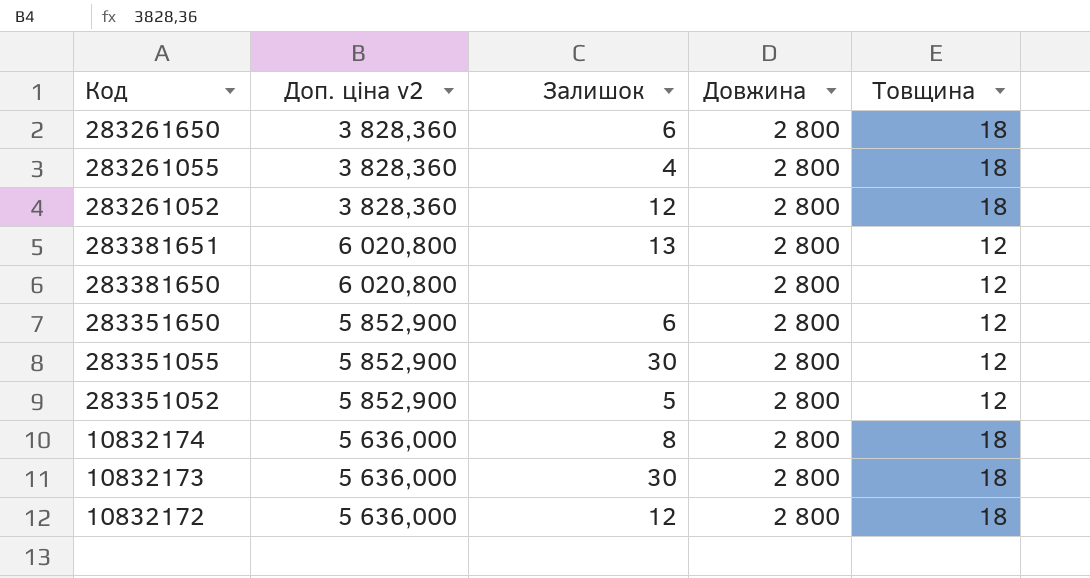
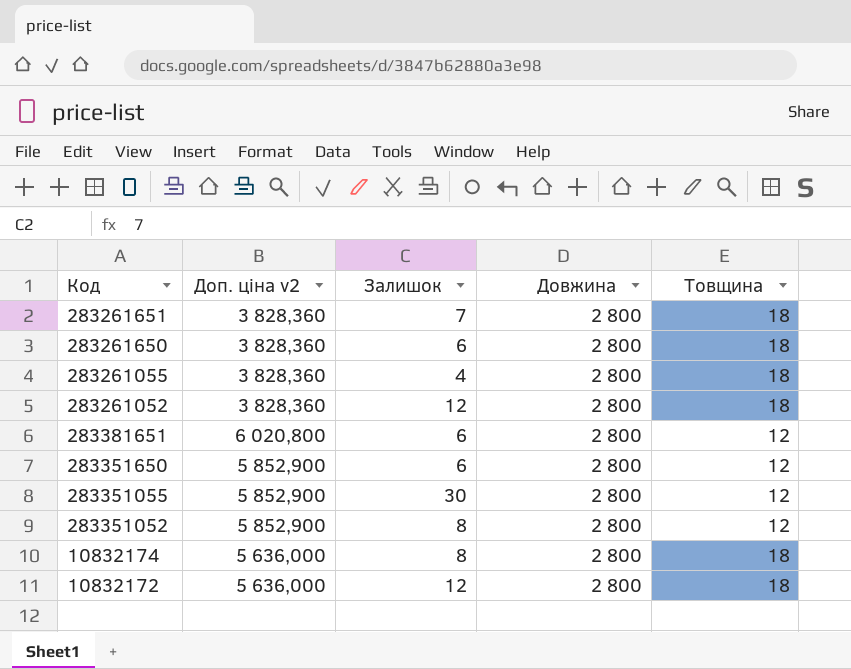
row 283381650: 6 020,800 | none | 2 800 | 12 -> none
row 10832173: 5 636,000 | 30 | 2 800 | 18 -> none
row 283261651: none -> 3 828,360 | 7 | 2 800 | 18
283381651 | Залишок: 13 -> 6
283351052 | Залишок: 5 -> 8

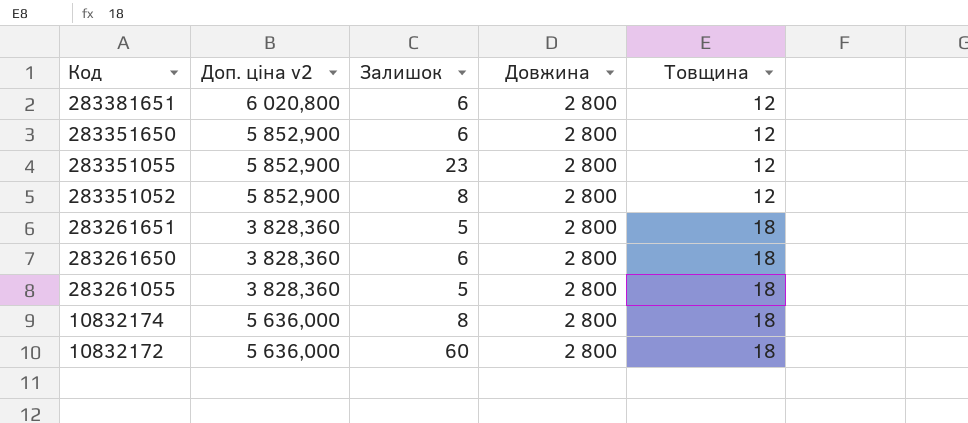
row order: none -> Код descending
row 283261052: 3 828,360 | 12 | 2 800 | 18 -> none
283351055 | Залишок: 30 -> 23
283261651 | Залишок: 7 -> 5
283261055 | Залишок: 4 -> 5
10832172 | Залишок: 12 -> 60

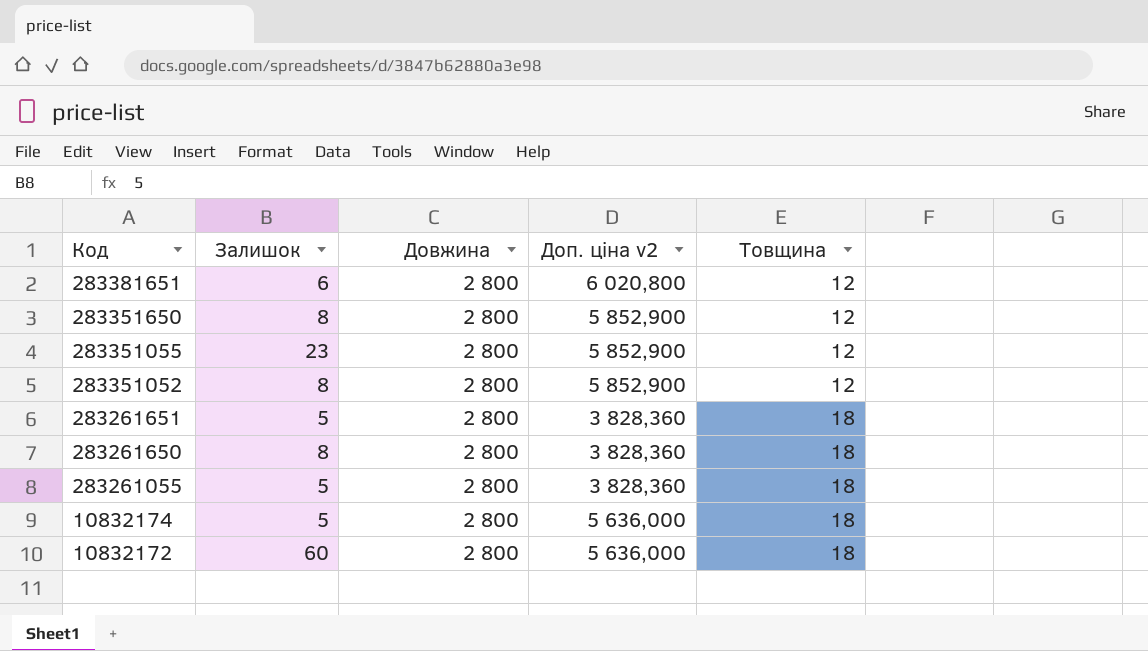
column Доп. ціна v2 | position: 2 -> 4
283351650 | Залишок: 6 -> 8
283261650 | Залишок: 6 -> 8
10832174 | Залишок: 8 -> 5

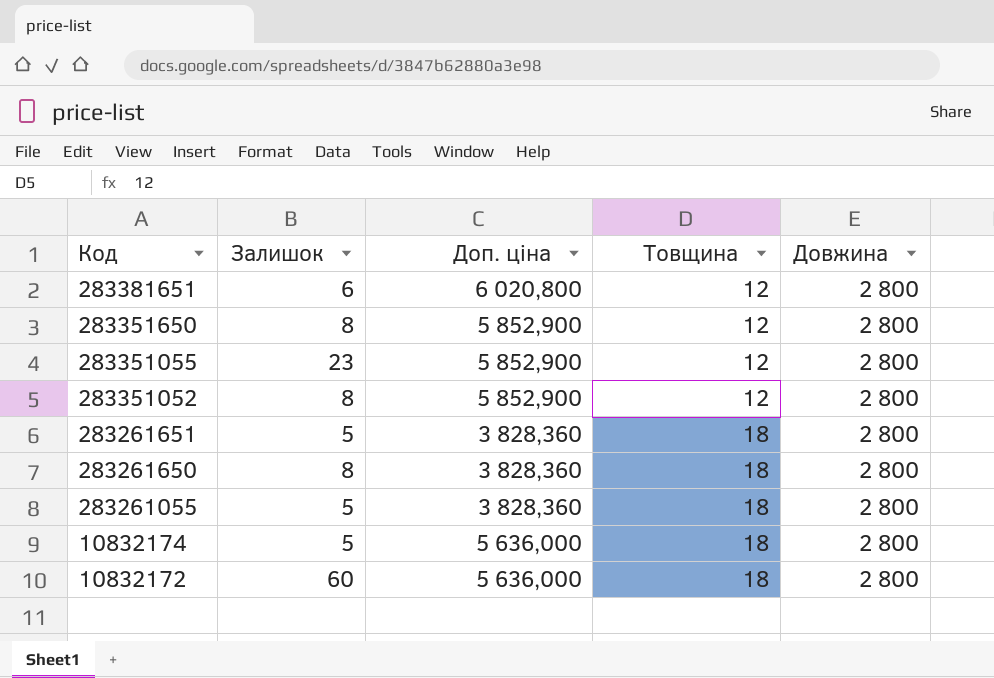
column name: Доп. ціна v2 -> Доп. ціна
column Довжина | position: 3 -> 5

